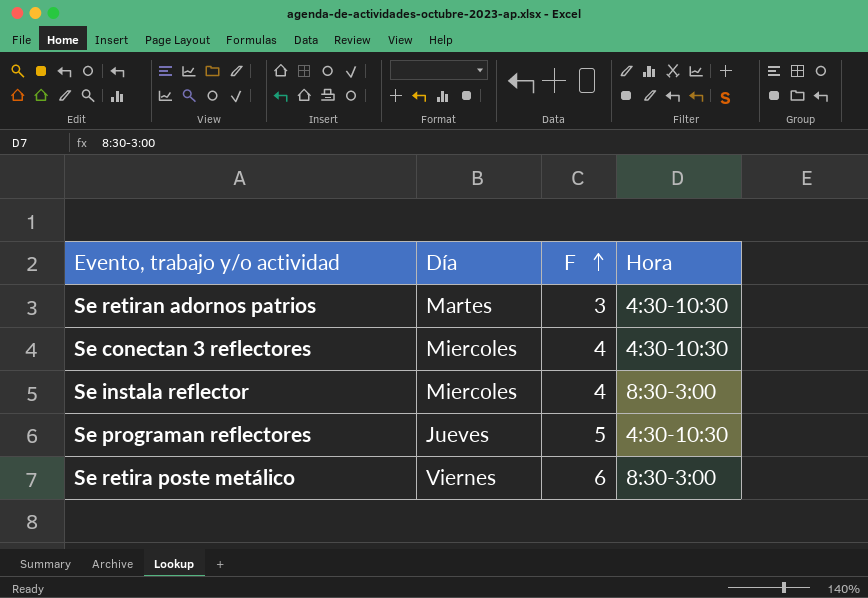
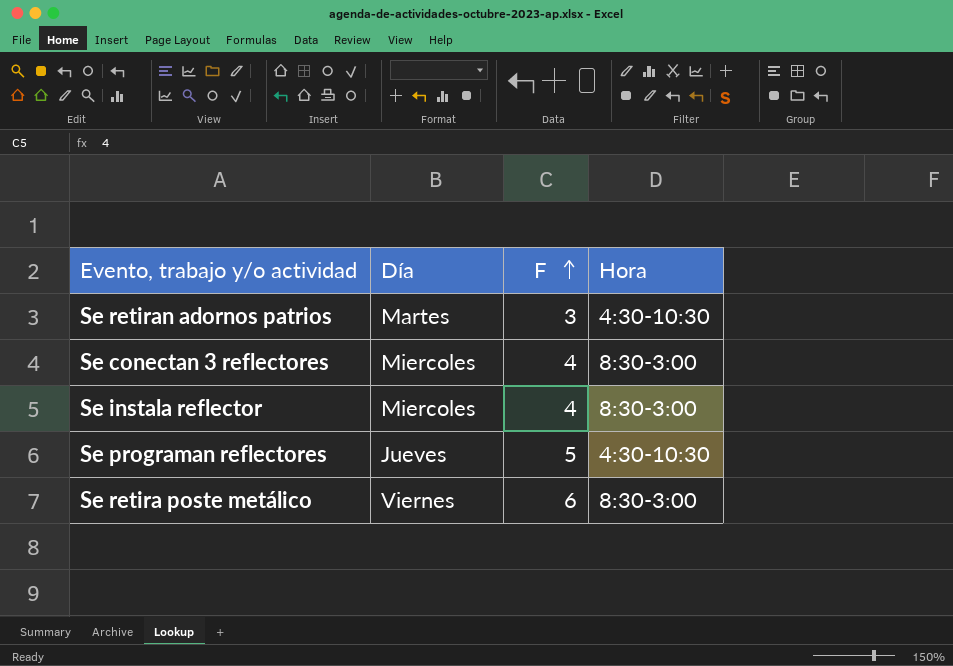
Se conectan 3 reflectores | Hora: 4:30-10:30 -> 8:30-3:00

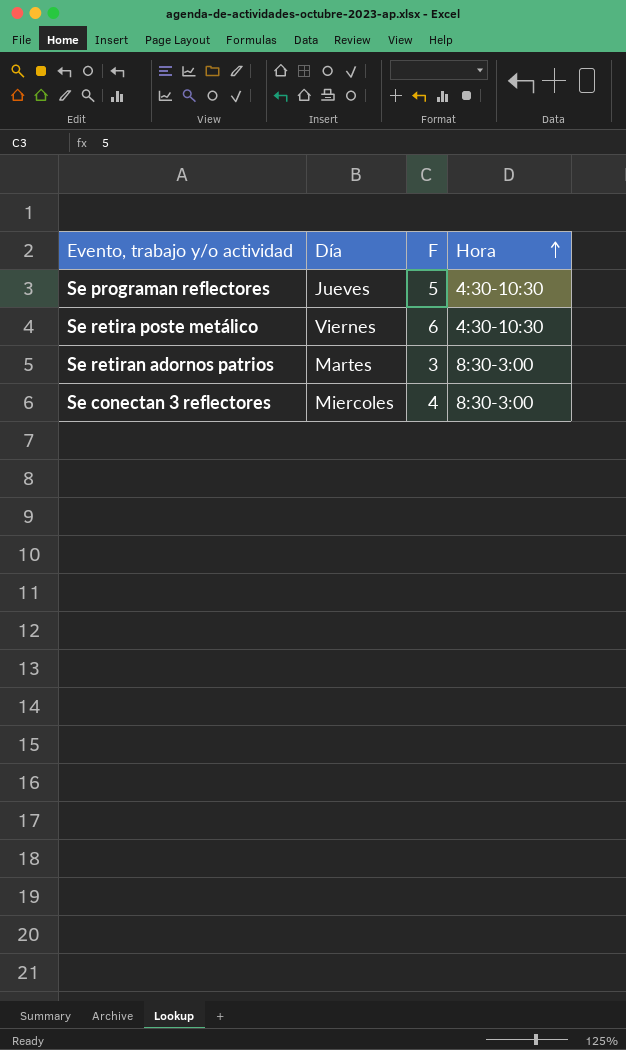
row order: F ascending -> Hora ascending
row Se instala reflector: Miercoles | 4 | 8:30-3:00 -> none
Se retira poste metálico | Hora: 8:30-3:00 -> 4:30-10:30
Se retiran adornos patrios | Hora: 4:30-10:30 -> 8:30-3:00

